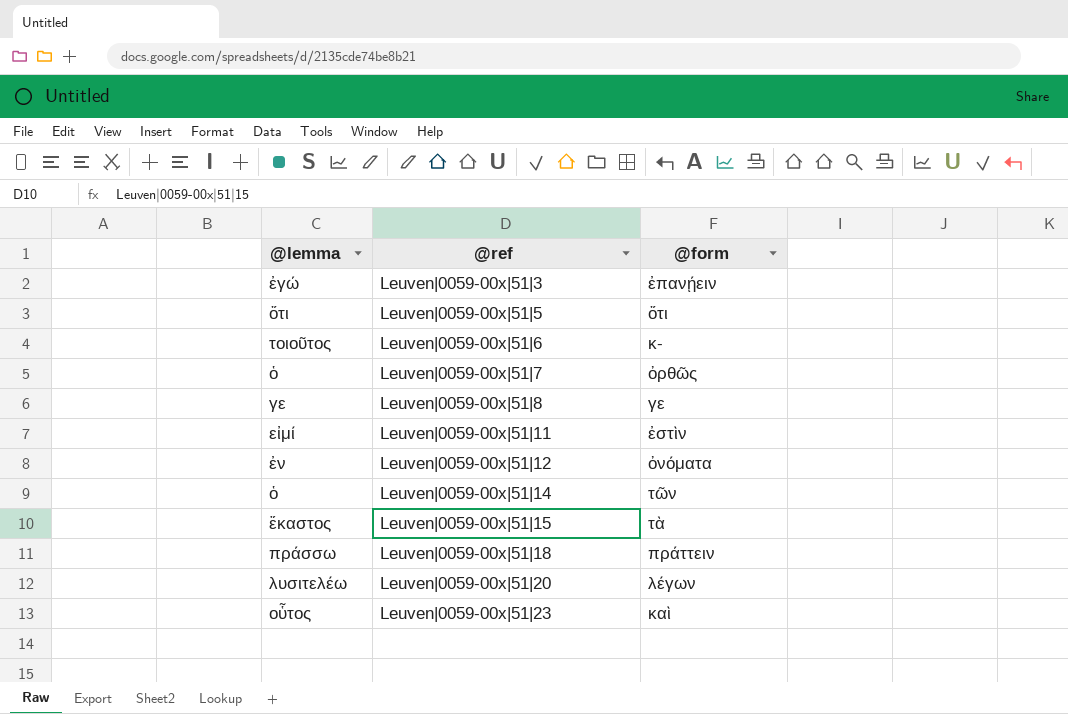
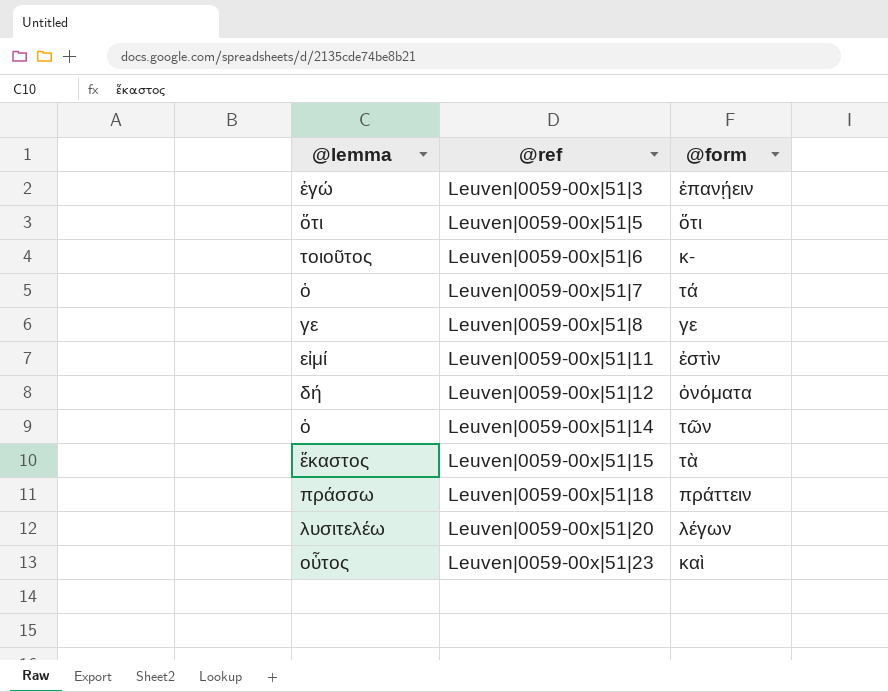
Leuven|0059-00x|51|7 | @form: ὀρθῶς -> τά
Leuven|0059-00x|51|12 | @lemma: ἐν -> δή

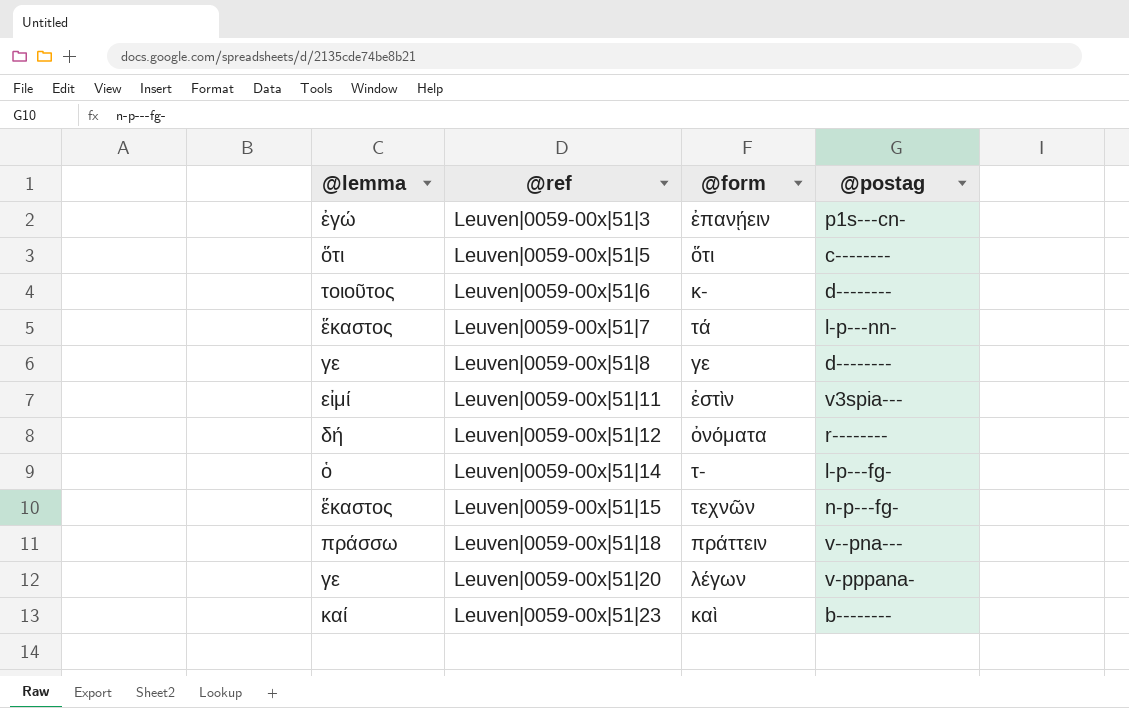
column @postag | position: none -> 4
Leuven|0059-00x|51|7 | @lemma: ὁ -> ἕκαστος
Leuven|0059-00x|51|14 | @form: τῶν -> τ-
Leuven|0059-00x|51|15 | @form: τὰ -> τεχνῶν
Leuven|0059-00x|51|20 | @lemma: λυσιτελέω -> γε
Leuven|0059-00x|51|23 | @lemma: οὗτος -> καί

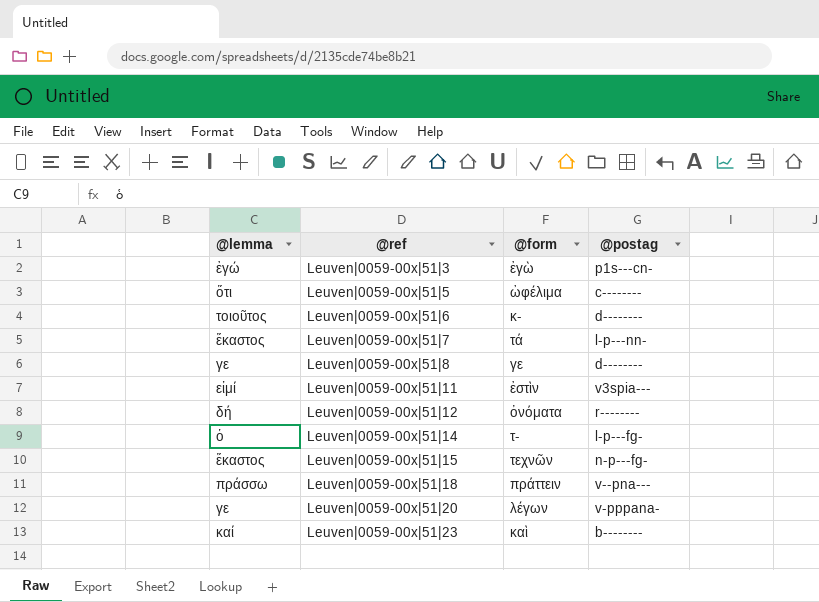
Leuven|0059-00x|51|3 | @form: ἐπανῄειν -> ἐγὼ
Leuven|0059-00x|51|5 | @form: ὅτι -> ὠφέλιμα

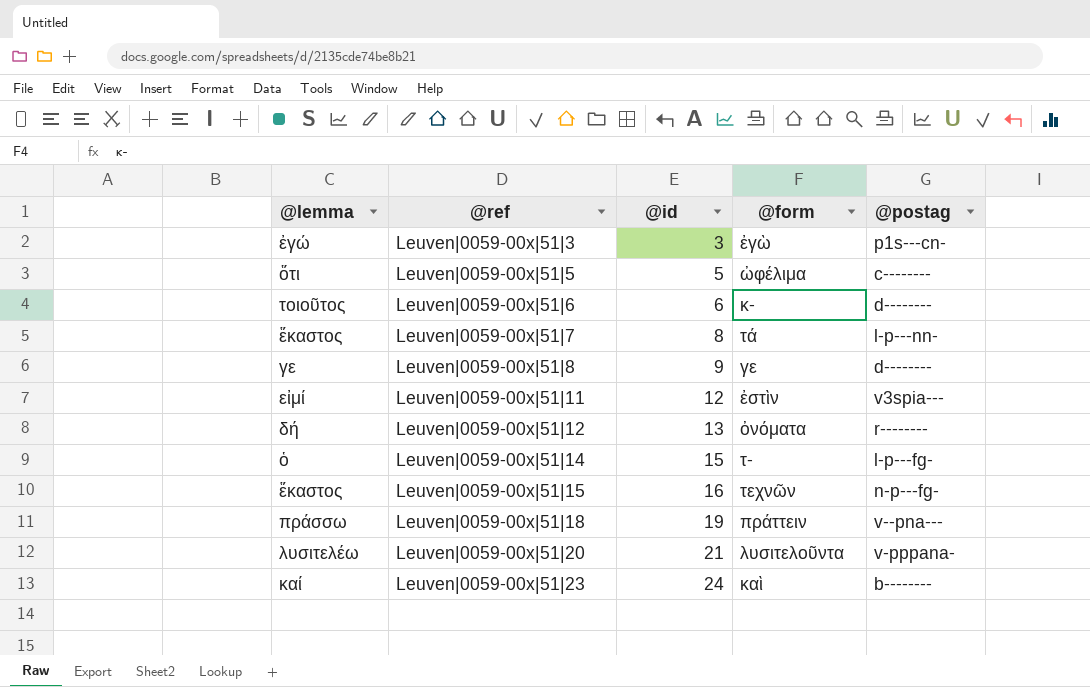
column @id | position: none -> 3
Leuven|0059-00x|51|20 | @lemma: γε -> λυσιτελέω
Leuven|0059-00x|51|20 | @form: λέγων -> λυσιτελοῦντα

